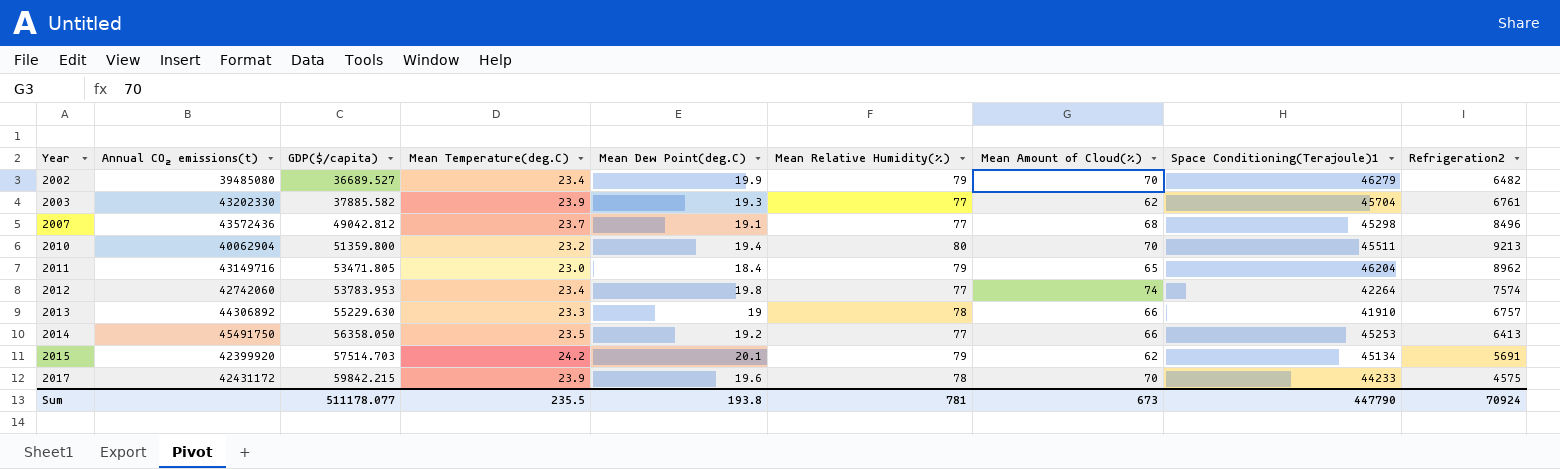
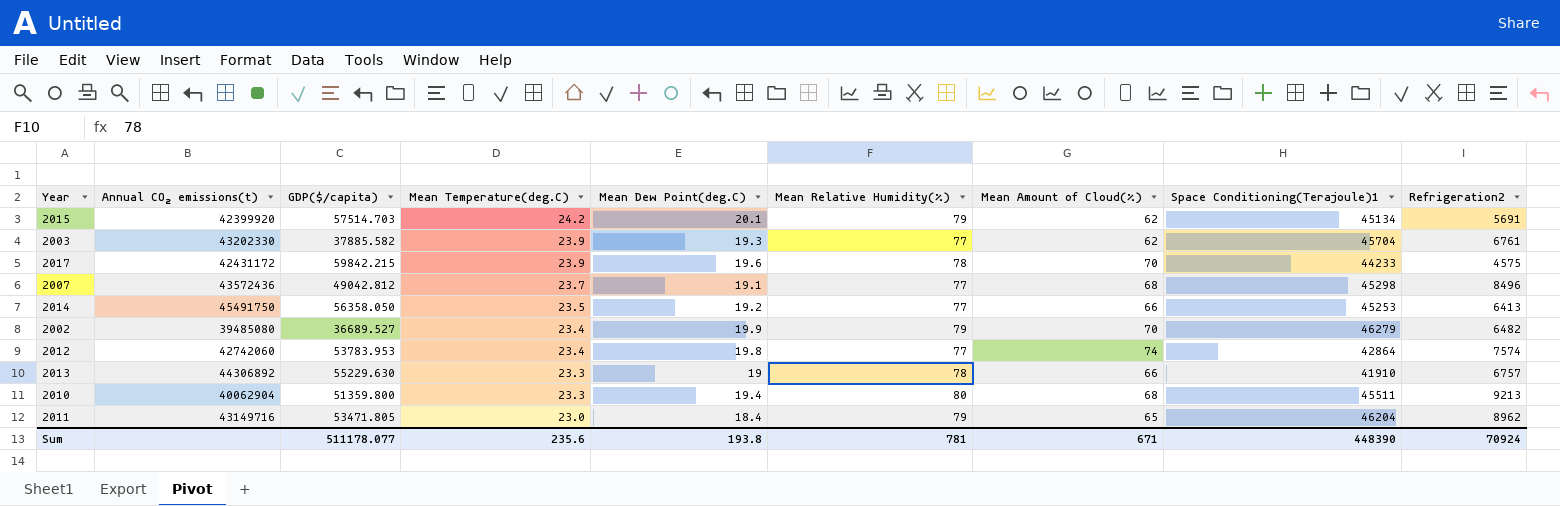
row order: Year ascending -> Mean Temperature(deg.C) descending
2012 | Space Conditioning(Terajoule)1: 42264 -> 42864
2010 | Mean Temperature(deg.C): 23.2 -> 23.3
2010 | Mean Amount of Cloud(%): 70 -> 68
Sum | Mean Temperature(deg.C): 235.5 -> 235.6
Sum | Mean Amount of Cloud(%): 673 -> 671
Sum | Space Conditioning(Terajoule)1: 447790 -> 448390

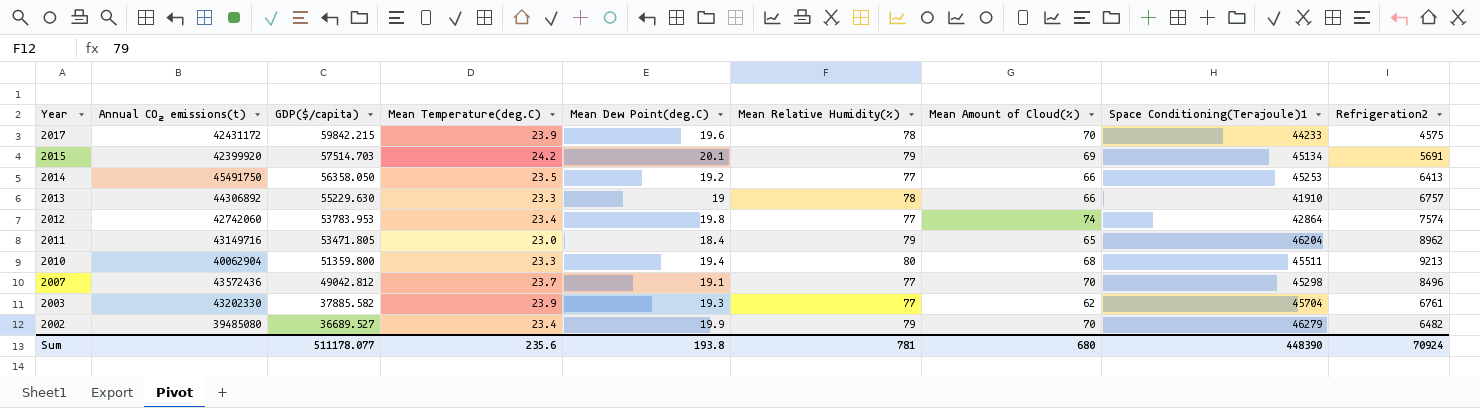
row order: Mean Temperature(deg.C) descending -> Year descending
2015 | Mean Amount of Cloud(%): 62 -> 69
2007 | Mean Amount of Cloud(%): 68 -> 70
Sum | Mean Amount of Cloud(%): 671 -> 680

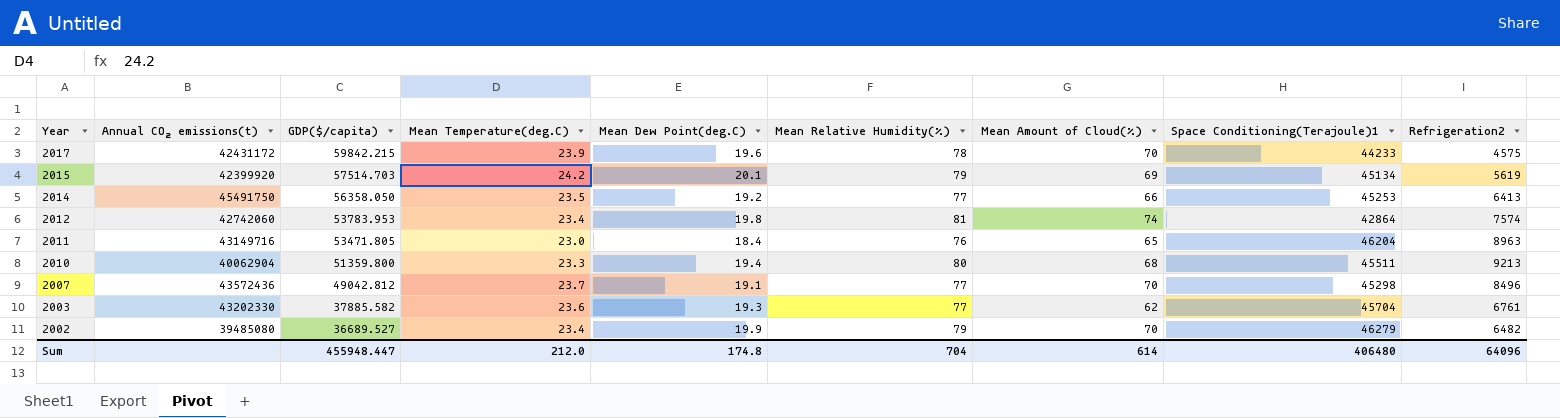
row 2013: 44306892 | 55229.630 | 23.3 | 19 | 78 | 66 | 41910 | 6757 -> none
2015 | Refrigeration2: 5691 -> 5619
2012 | Mean Relative Humidity(%): 77 -> 81
2011 | Mean Relative Humidity(%): 79 -> 76
2011 | Refrigeration2: 8962 -> 8963
2003 | Mean Temperature(deg.C): 23.9 -> 23.6
Sum | GDP($/capita): 511178.077 -> 455948.447
Sum | Mean Temperature(deg.C): 235.6 -> 212.0
Sum | Mean Dew Point(deg.C): 193.8 -> 174.8
Sum | Mean Relative Humidity(%): 781 -> 704
Sum | Mean Amount of Cloud(%): 680 -> 614
Sum | Space Conditioning(Terajoule)1: 448390 -> 406480
Sum | Refrigeration2: 70924 -> 64096

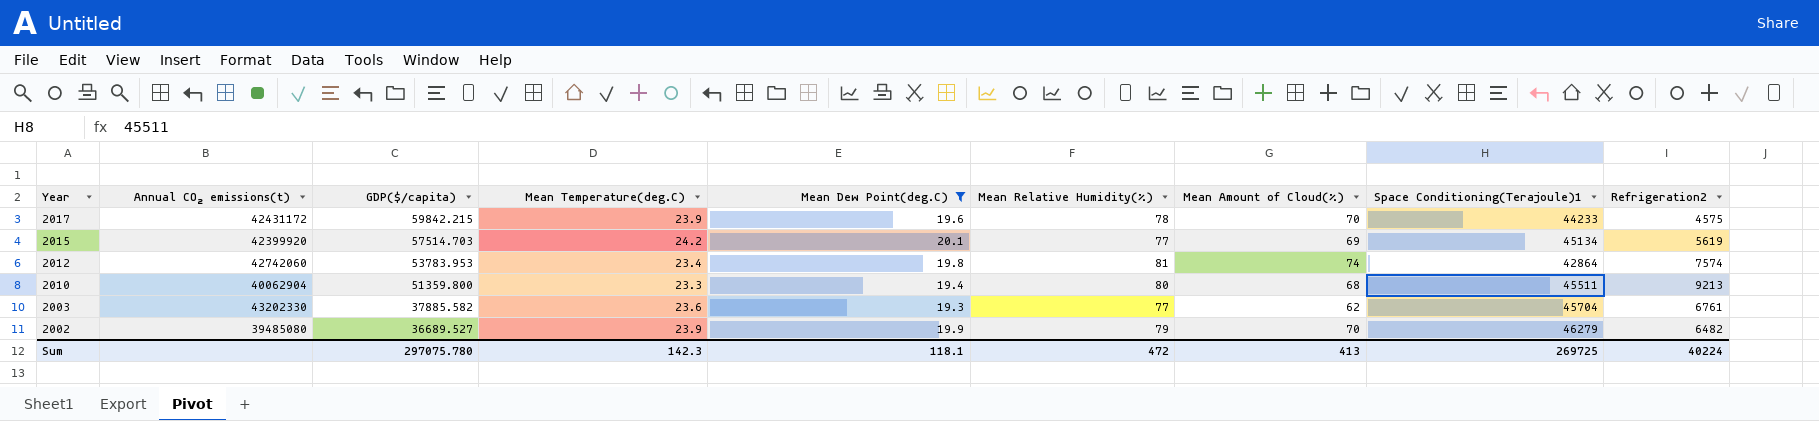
filter: none -> Mean Dew Point(deg.C) >= 19.3
2015 | Mean Relative Humidity(%): 79 -> 77
2002 | Mean Temperature(deg.C): 23.4 -> 23.9
Sum | GDP($/capita): 455948.447 -> 297075.780
Sum | Mean Temperature(deg.C): 212.0 -> 142.3
Sum | Mean Dew Point(deg.C): 174.8 -> 118.1
Sum | Mean Relative Humidity(%): 704 -> 472
Sum | Mean Amount of Cloud(%): 614 -> 413
Sum | Space Conditioning(Terajoule)1: 406480 -> 269725
Sum | Refrigeration2: 64096 -> 40224

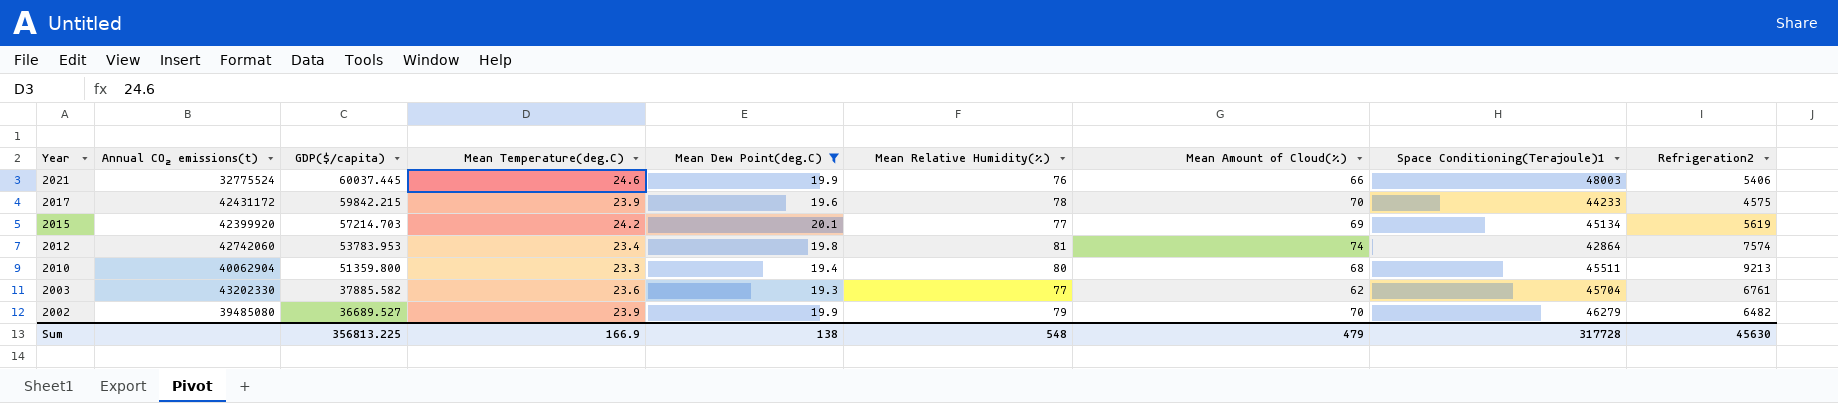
row 2021: none -> 32775524 | 60037.445 | 24.6 | 19.9 | 76 | 66 | 48003 | 5406
2015 | GDP($/capita): 57514.703 -> 57214.703
Sum | GDP($/capita): 297075.780 -> 356813.225
Sum | Mean Temperature(deg.C): 142.3 -> 166.9
Sum | Mean Dew Point(deg.C): 118.1 -> 138
Sum | Mean Relative Humidity(%): 472 -> 548
Sum | Mean Amount of Cloud(%): 413 -> 479
Sum | Space Conditioning(Terajoule)1: 269725 -> 317728
Sum | Refrigeration2: 40224 -> 45630

